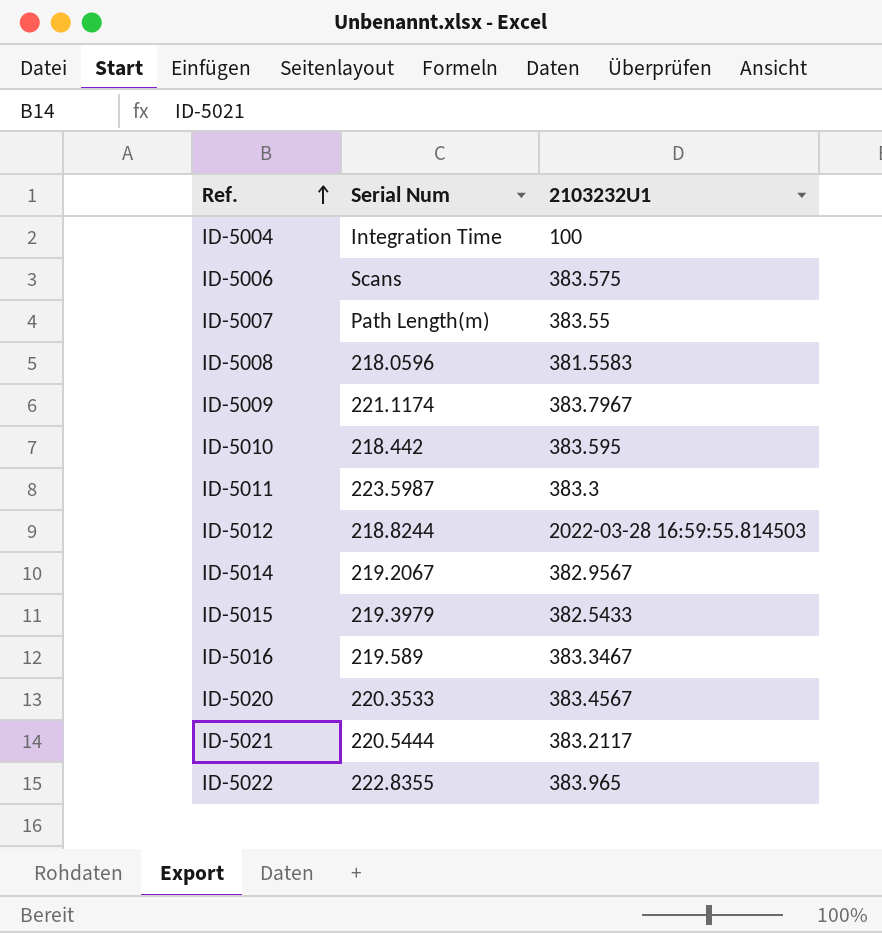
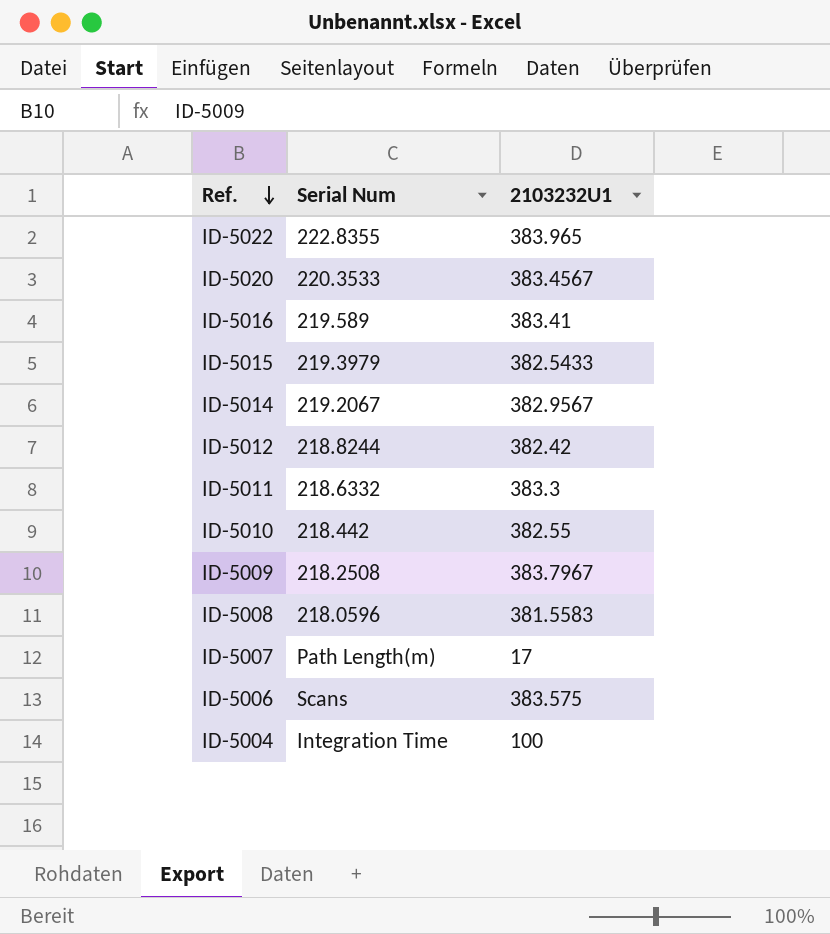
row order: Ref. ascending -> Ref. descending
row ID-5021: 220.5444 | 383.2117 -> none
ID-5016 | 2103232U1: 383.3467 -> 383.41
ID-5012 | 2103232U1: 2022-03-28 16:59:55.814503 -> 382.42
ID-5011 | Serial Num: 223.5987 -> 218.6332
ID-5010 | 2103232U1: 383.595 -> 382.55
ID-5009 | Serial Num: 221.1174 -> 218.2508
ID-5007 | 2103232U1: 383.55 -> 17

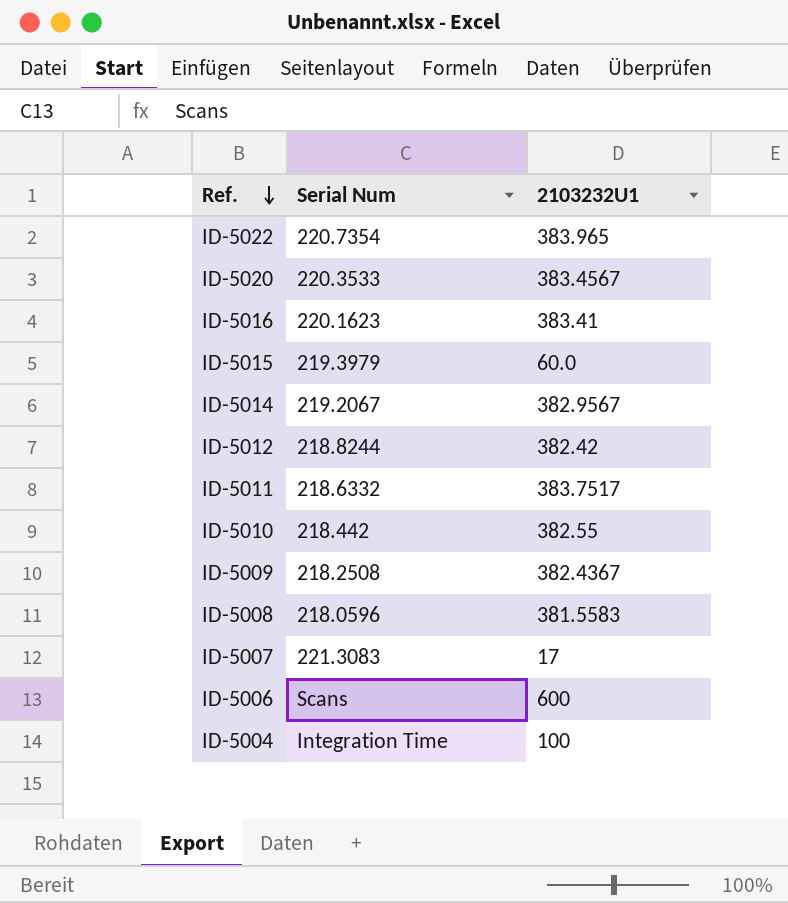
ID-5022 | Serial Num: 222.8355 -> 220.7354
ID-5016 | Serial Num: 219.589 -> 220.1623
ID-5015 | 2103232U1: 382.5433 -> 60.0
ID-5011 | 2103232U1: 383.3 -> 383.7517
ID-5009 | 2103232U1: 383.7967 -> 382.4367
ID-5007 | Serial Num: Path Length(m) -> 221.3083
ID-5006 | 2103232U1: 383.575 -> 600

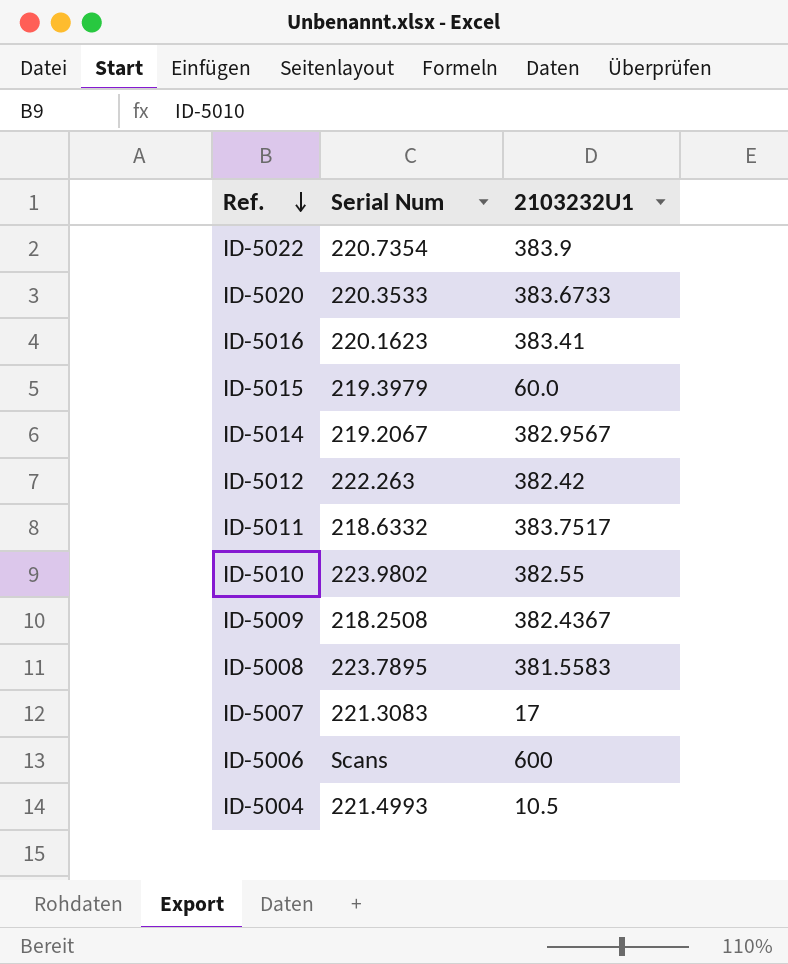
ID-5022 | 2103232U1: 383.965 -> 383.9
ID-5020 | 2103232U1: 383.4567 -> 383.6733
ID-5012 | Serial Num: 218.8244 -> 222.263
ID-5010 | Serial Num: 218.442 -> 223.9802
ID-5008 | Serial Num: 218.0596 -> 223.7895
ID-5004 | Serial Num: Integration Time -> 221.4993
ID-5004 | 2103232U1: 100 -> 10.5

